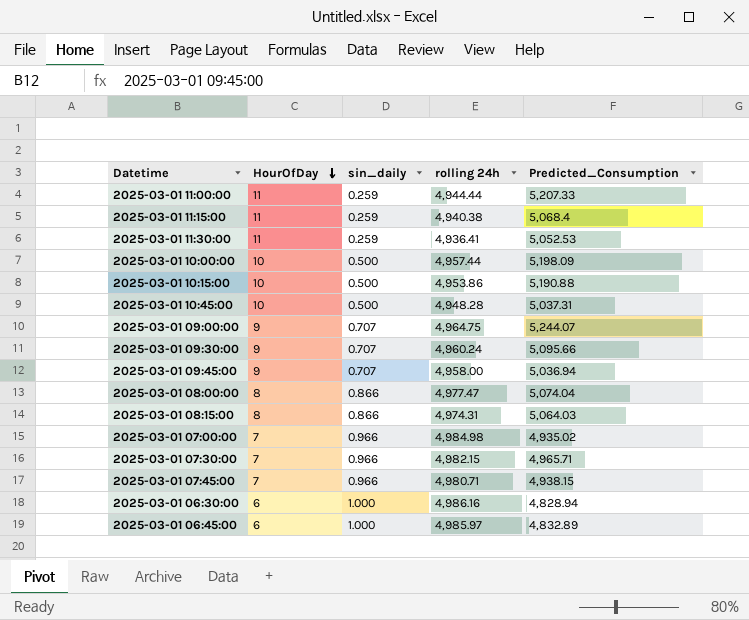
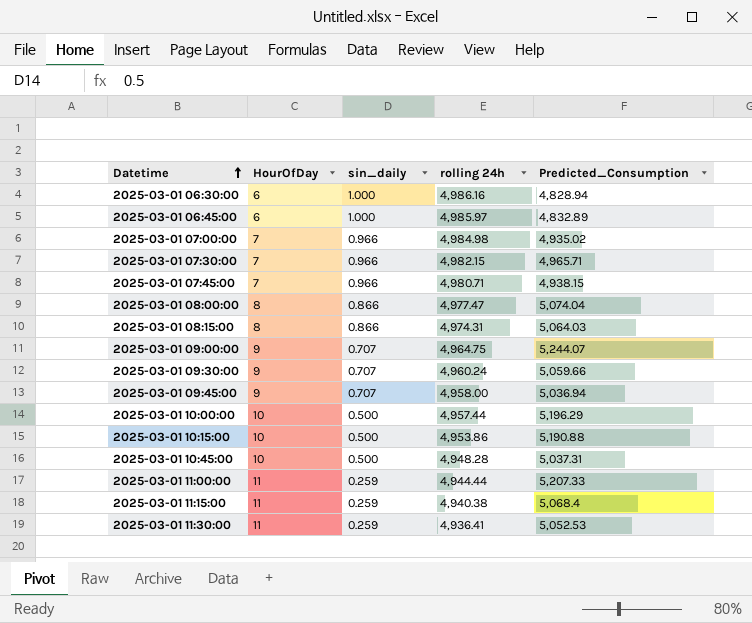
row order: HourOfDay descending -> Datetime ascending
2025-03-01 09:30:00 | Predicted_Consumption: 5,095.66 -> 5,059.66
2025-03-01 10:00:00 | Predicted_Consumption: 5,198.09 -> 5,196.29

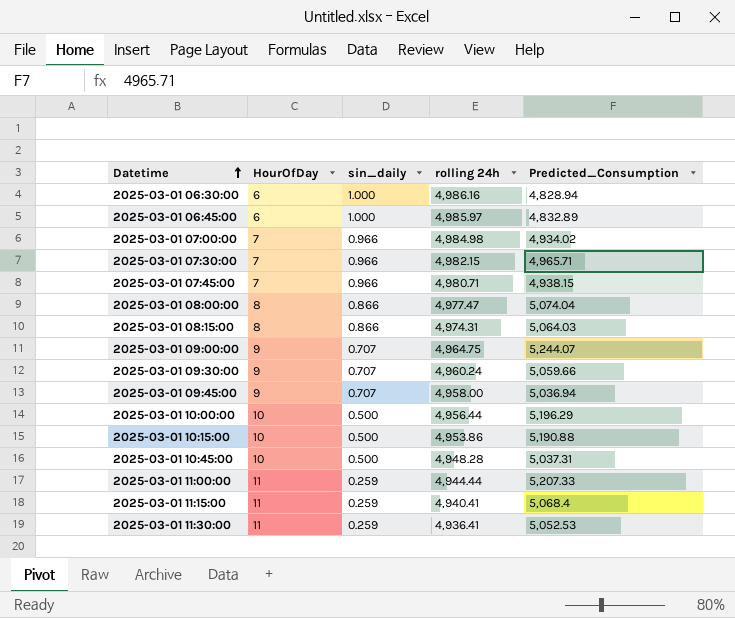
2025-03-01 07:00:00 | Predicted_Consumption: 4,935.02 -> 4,934.02
2025-03-01 10:00:00 | rolling 24h: 4,957.44 -> 4,956.44
2025-03-01 11:15:00 | rolling 24h: 4,940.38 -> 4,940.41

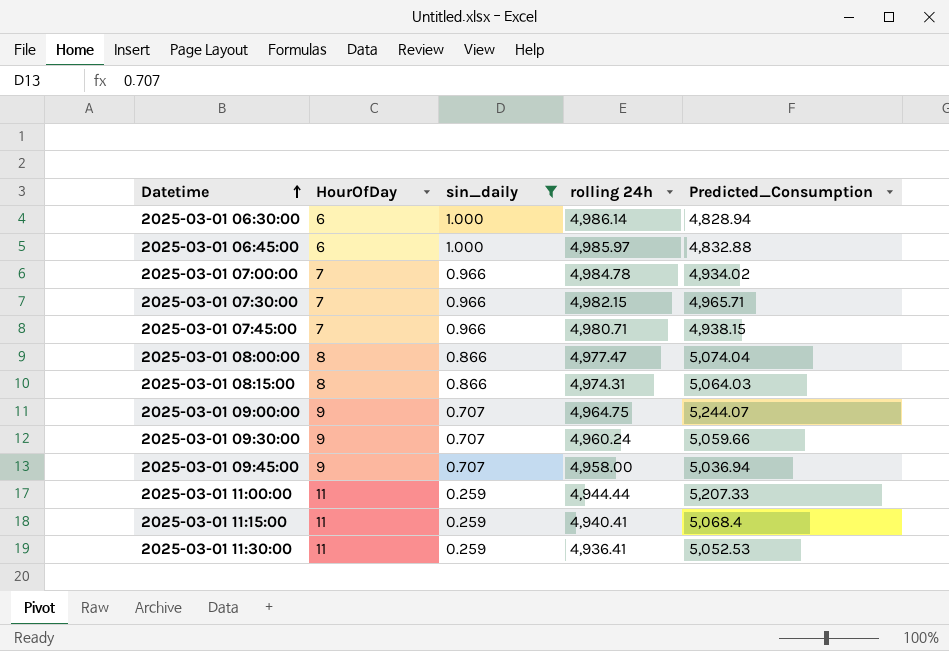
filter: none -> sin_daily != 0.500
2025-03-01 06:30:00 | rolling 24h: 4,986.16 -> 4,986.14
2025-03-01 06:45:00 | Predicted_Consumption: 4,832.89 -> 4,832.88
2025-03-01 07:00:00 | rolling 24h: 4,984.98 -> 4,984.78

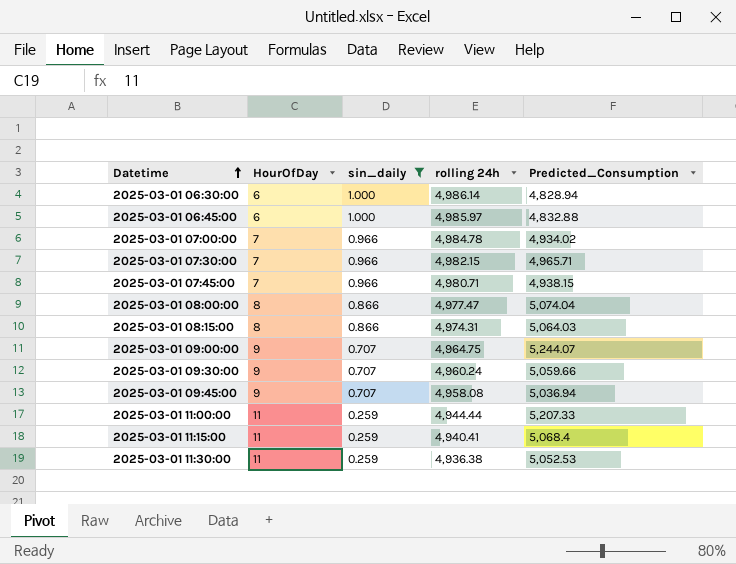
2025-03-01 09:45:00 | rolling 24h: 4,958.00 -> 4,958.08
2025-03-01 11:30:00 | rolling 24h: 4,936.41 -> 4,936.38

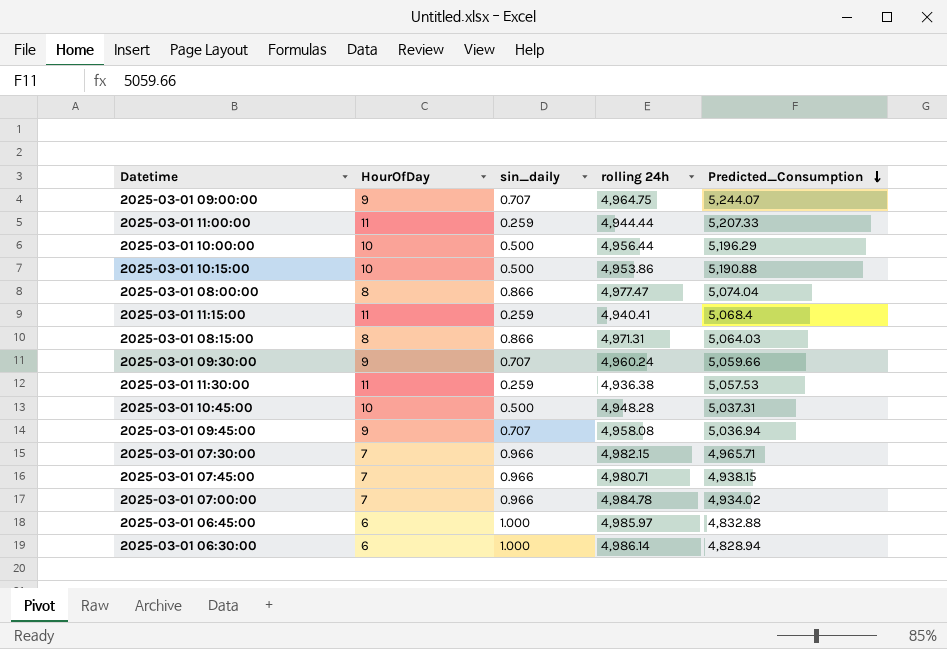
filter: sin_daily != 0.500 -> none
row order: Datetime ascending -> Predicted_Consumption descending
2025-03-01 08:15:00 | rolling 24h: 4,974.31 -> 4,971.31
2025-03-01 11:30:00 | Predicted_Consumption: 5,052.53 -> 5,057.53

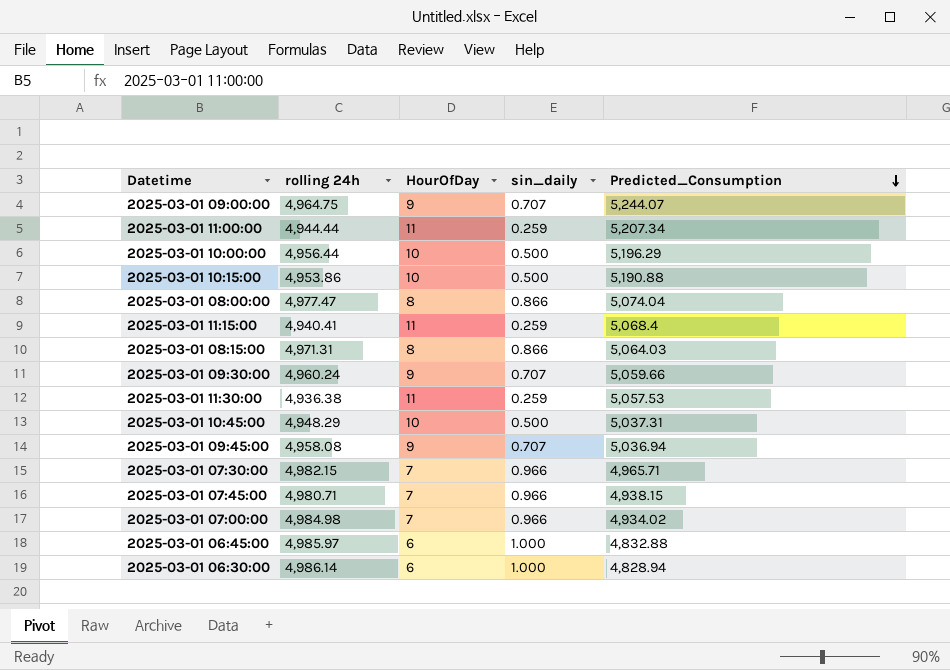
column rolling 24h | position: 4 -> 2
2025-03-01 11:00:00 | Predicted_Consumption: 5,207.33 -> 5,207.34
2025-03-01 10:45:00 | rolling 24h: 4,948.28 -> 4,948.29
2025-03-01 07:00:00 | rolling 24h: 4,984.78 -> 4,984.98

